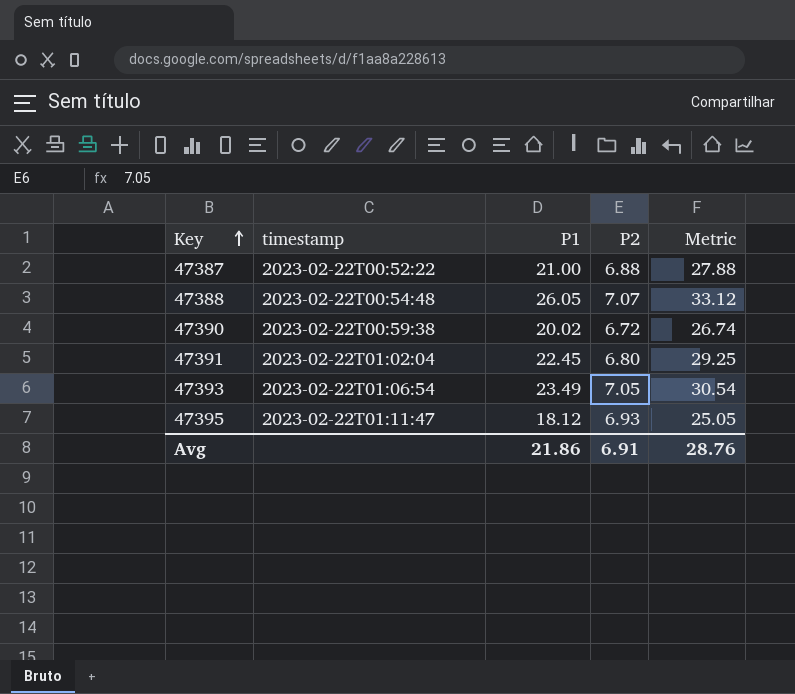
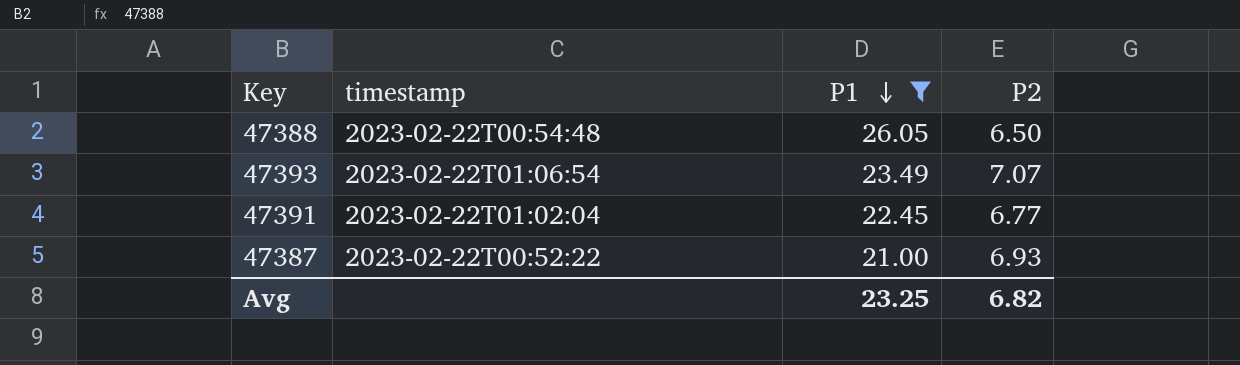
filter: none -> P1 >= 21.00
row order: Key ascending -> P1 descending
column Metric | formula: [P1] + [P2] -> none
47388 | P2: 7.07 -> 6.50
47393 | P2: 7.05 -> 7.07
47391 | P2: 6.80 -> 6.77
47387 | P2: 6.88 -> 6.93
Avg | P1: 21.86 -> 23.25
Avg | P2: 6.91 -> 6.82

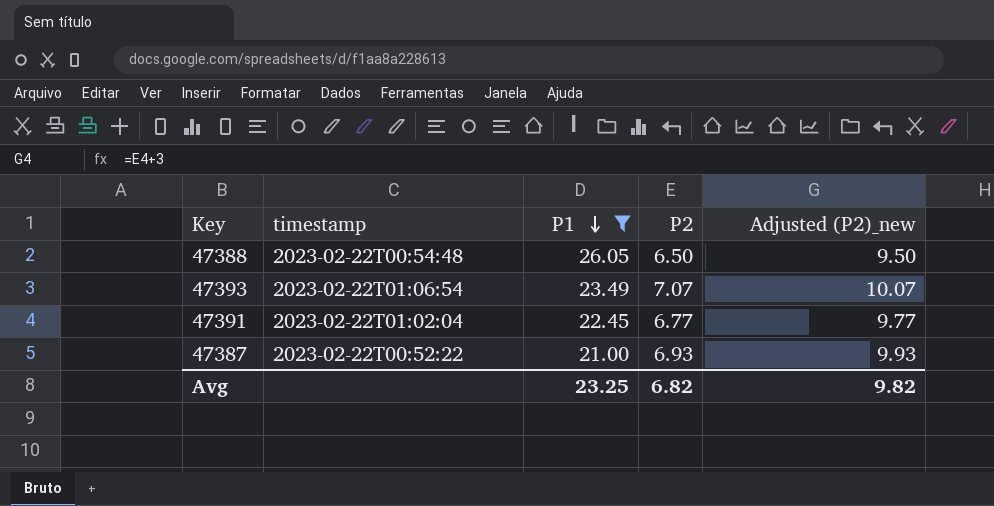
column Adjusted (P2)_new | formula: none -> [P2] + 3

